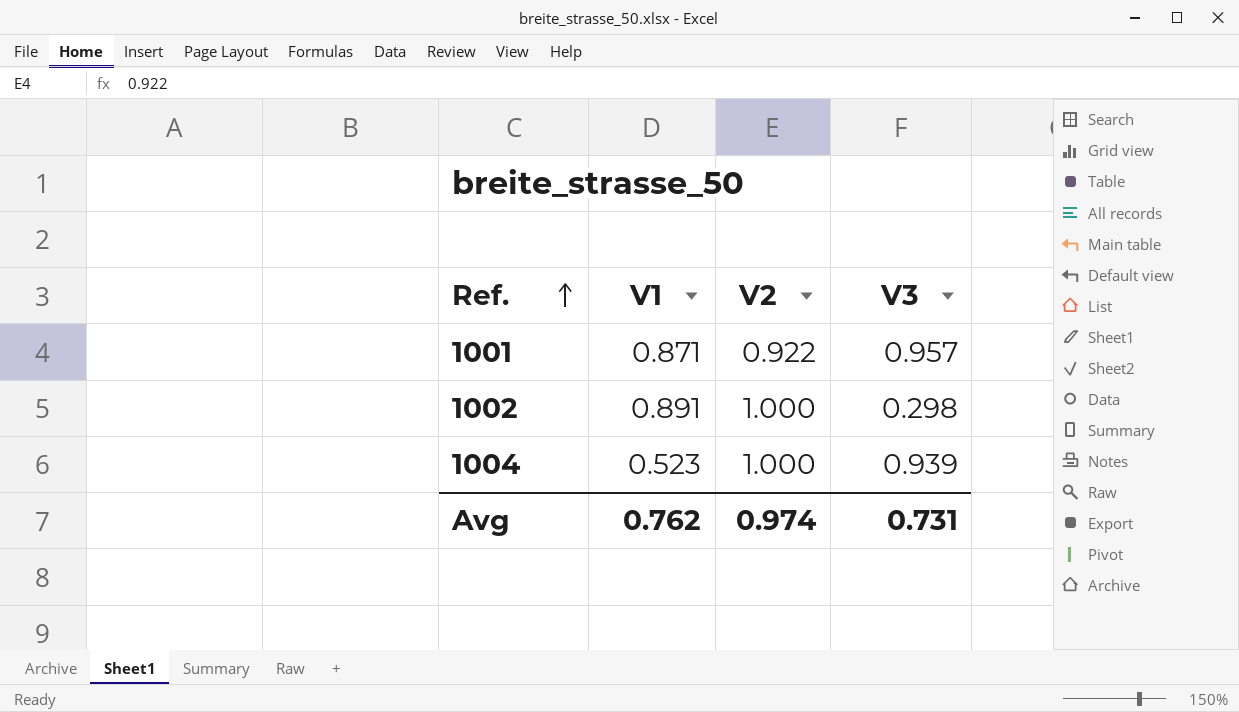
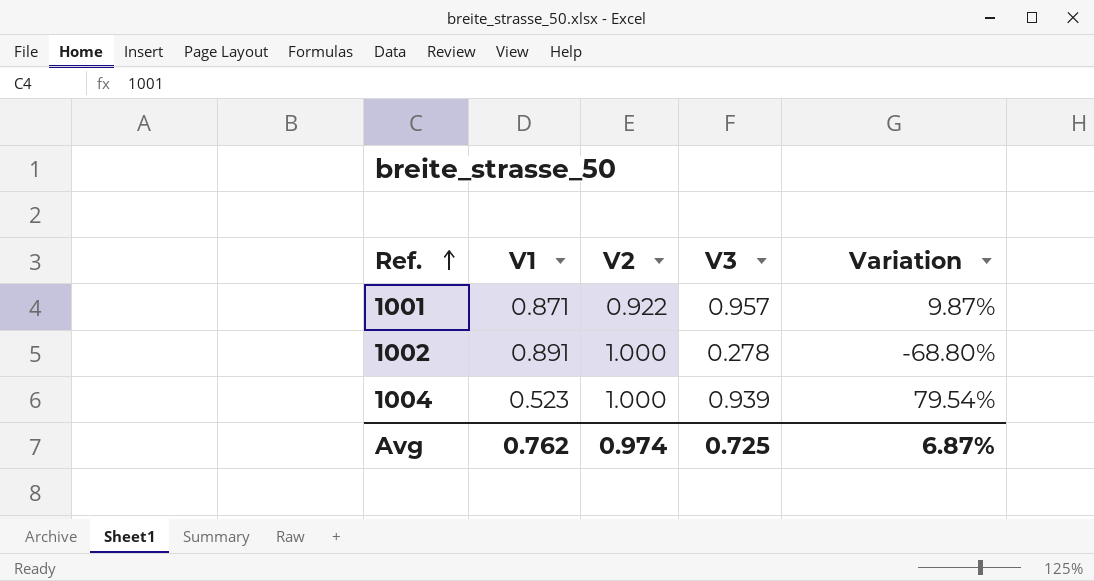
column Variation | formula: none -> ([V3] - [V1]) / [V1]
1002 | V3: 0.298 -> 0.278
Avg | V3: 0.731 -> 0.725

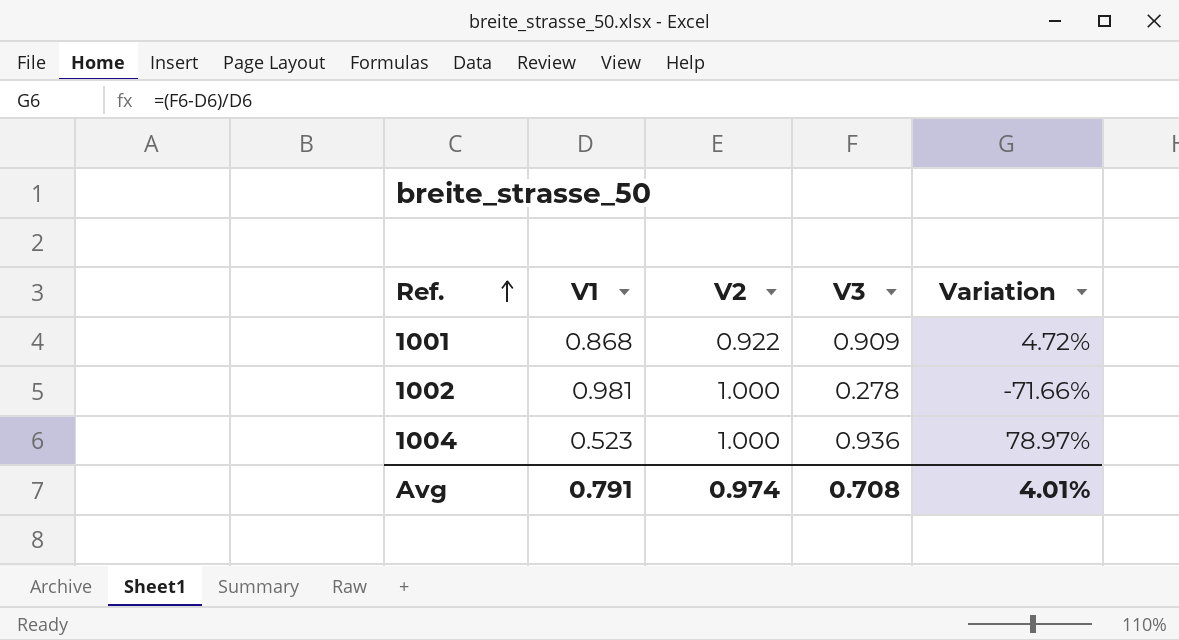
1001 | V1: 0.871 -> 0.868
1001 | V3: 0.957 -> 0.909
1001 | Variation: 9.87% -> 4.72%
1002 | V1: 0.891 -> 0.981
1002 | Variation: -68.80% -> -71.66%
1004 | V3: 0.939 -> 0.936
1004 | Variation: 79.54% -> 78.97%
Avg | V1: 0.762 -> 0.791
Avg | V3: 0.725 -> 0.708
Avg | Variation: 6.87% -> 4.01%

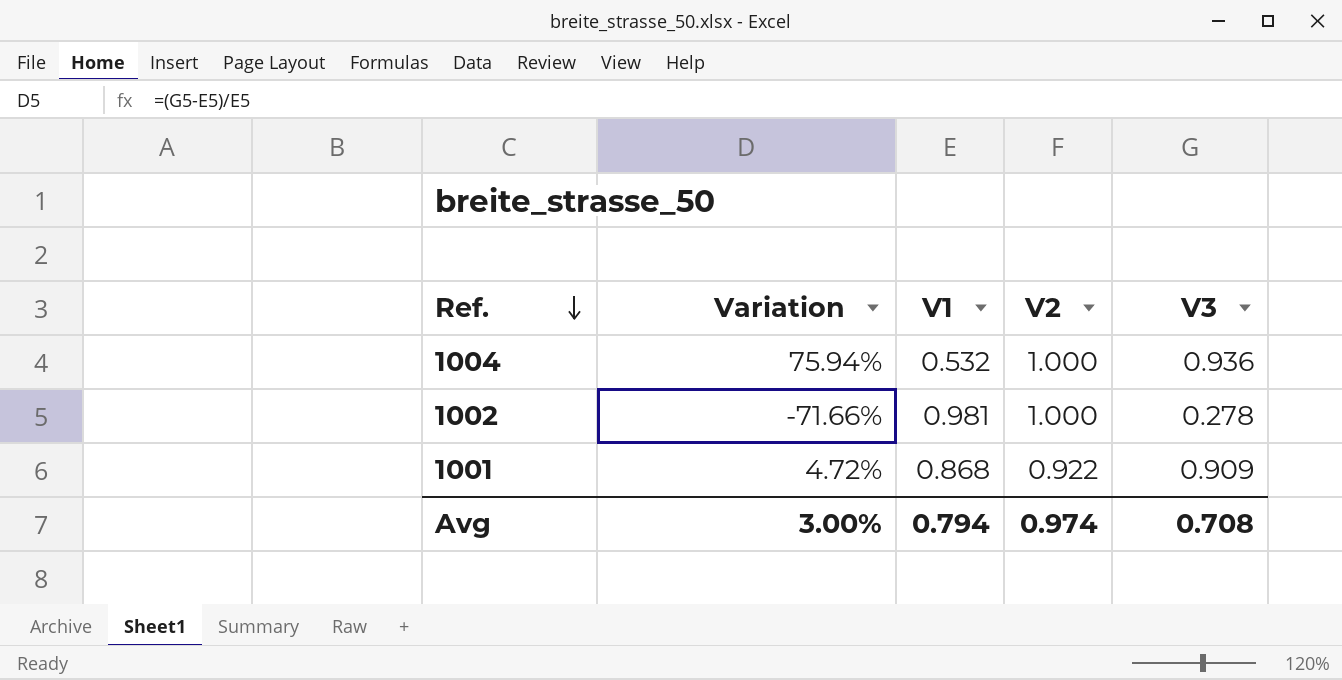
row order: Ref. ascending -> Ref. descending
column Variation | position: 5 -> 2
1004 | Variation: 78.97% -> 75.94%
1004 | V1: 0.523 -> 0.532
Avg | Variation: 4.01% -> 3.00%
Avg | V1: 0.791 -> 0.794

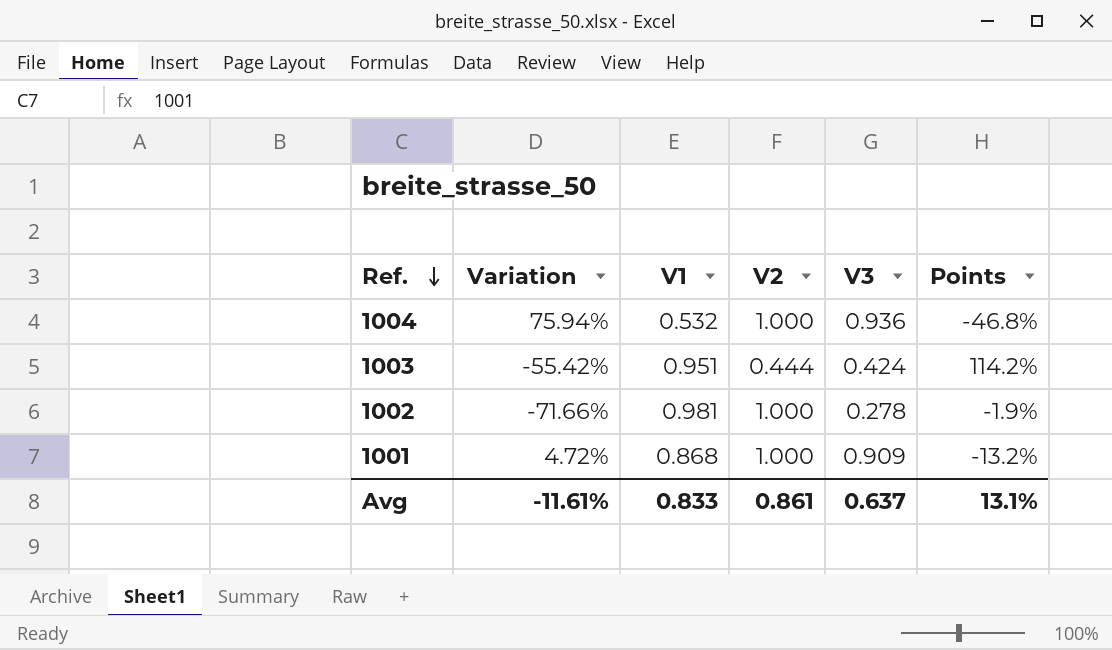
column Points | formula: none -> ([V1] - [V2]) / [V2]
row 1003: none -> -55.42% | 0.951 | 0.444 | 0.424 | 114.2%
1001 | V2: 0.922 -> 1.000
Avg | Variation: 3.00% -> -11.61%
Avg | V1: 0.794 -> 0.833
Avg | V2: 0.974 -> 0.861
Avg | V3: 0.708 -> 0.637

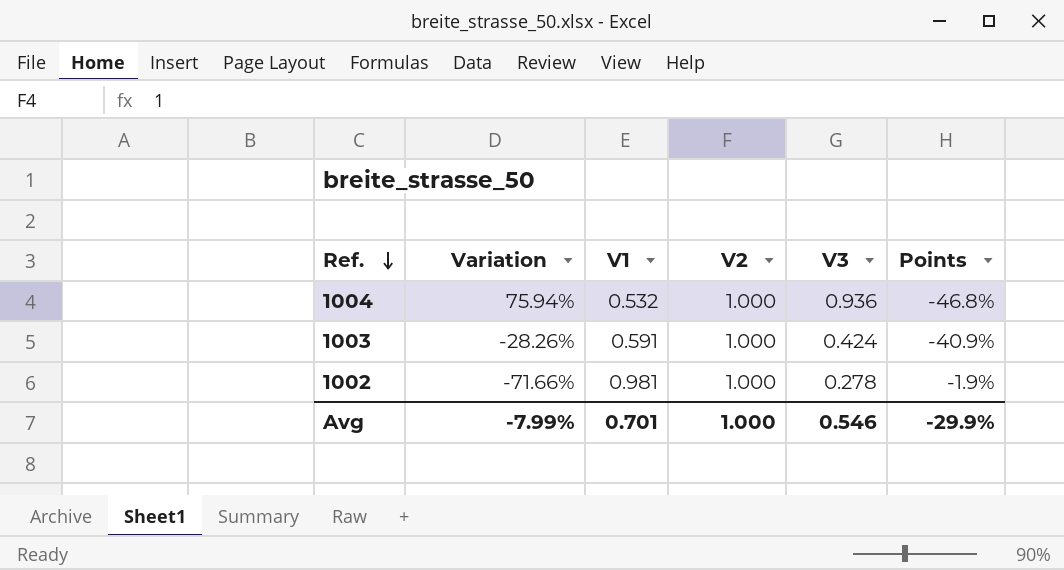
row 1001: 4.72% | 0.868 | 1.000 | 0.909 | -13.2% -> none
1003 | Variation: -55.42% -> -28.26%
1003 | V1: 0.951 -> 0.591
1003 | V2: 0.444 -> 1.000
1003 | Points: 114.2% -> -40.9%
Avg | Variation: -11.61% -> -7.99%
Avg | V1: 0.833 -> 0.701
Avg | V2: 0.861 -> 1.000
Avg | V3: 0.637 -> 0.546
Avg | Points: 13.1% -> -29.9%

